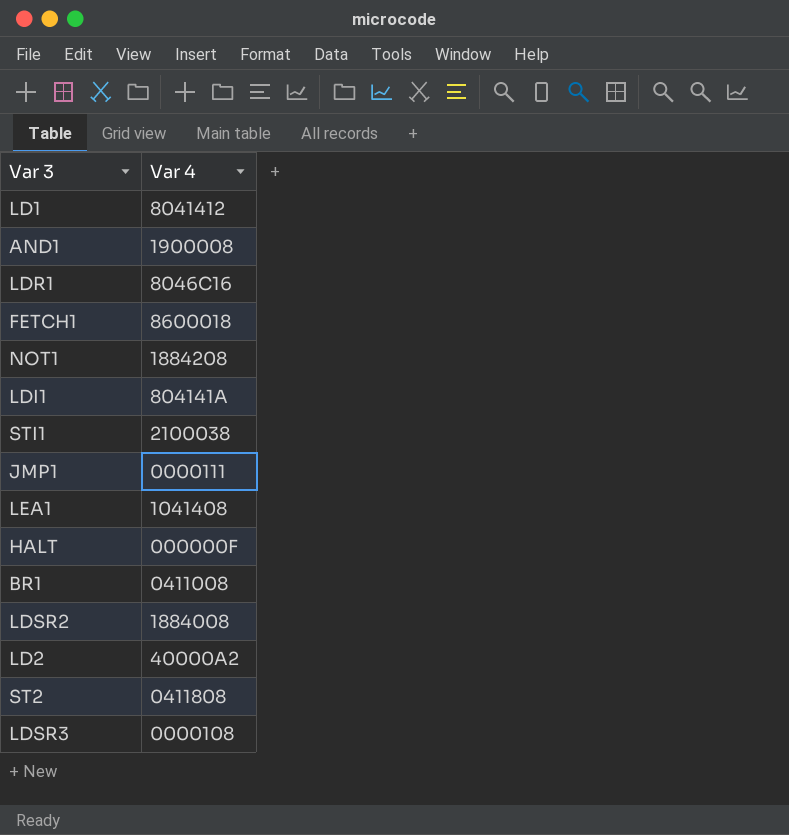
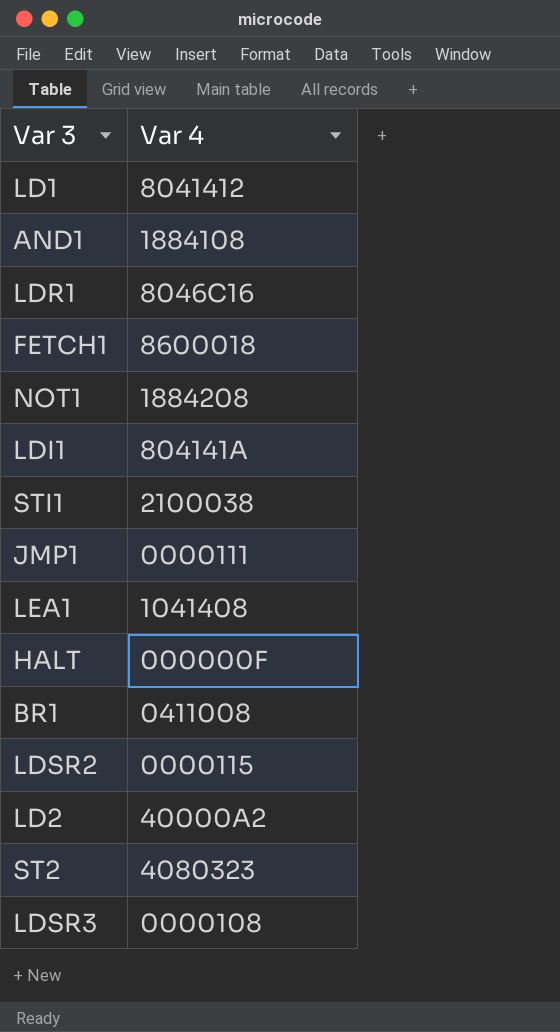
AND1 | Var 4: 1900008 -> 1884108
LDSR2 | Var 4: 1884008 -> 0000115
ST2 | Var 4: 0411808 -> 4080323

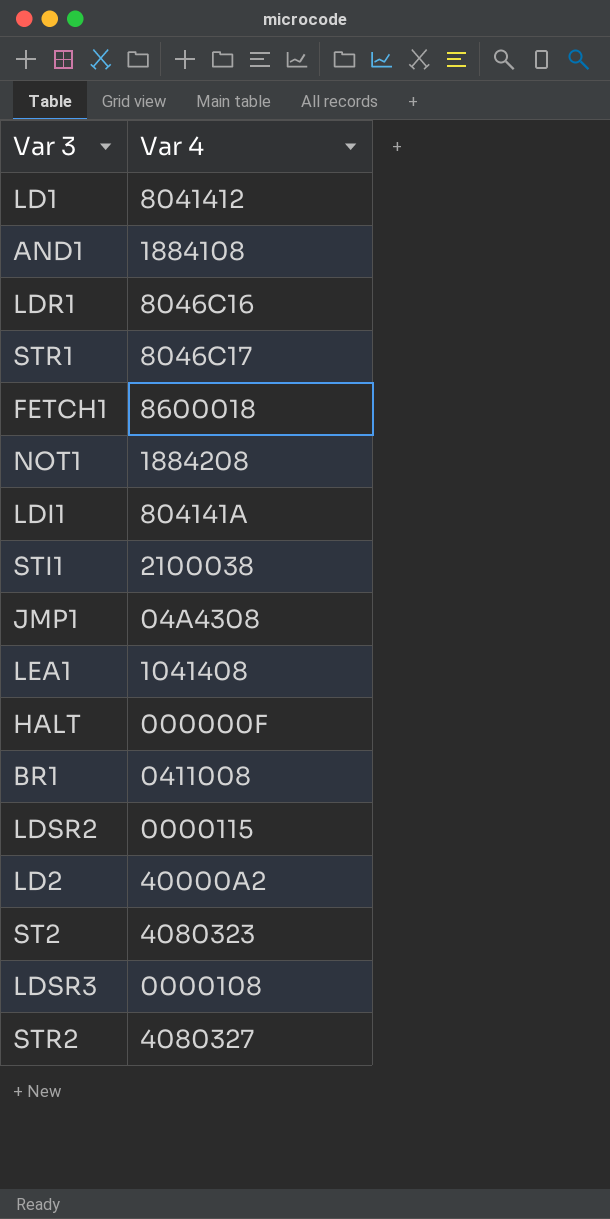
row STR1: none -> 8046C17
JMP1 | Var 4: 0000111 -> 04A4308
row STR2: none -> 4080327

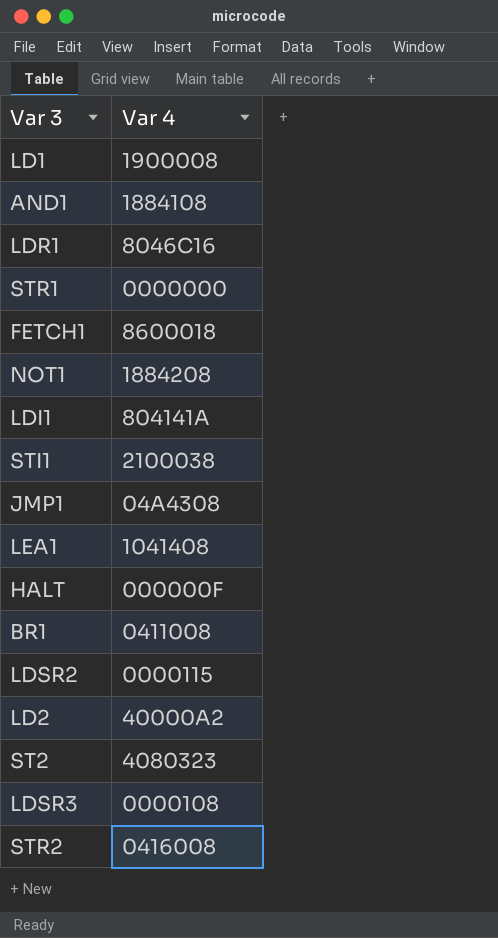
LD1 | Var 4: 8041412 -> 1900008
STR1 | Var 4: 8046C17 -> 0000000
STR2 | Var 4: 4080327 -> 0416008

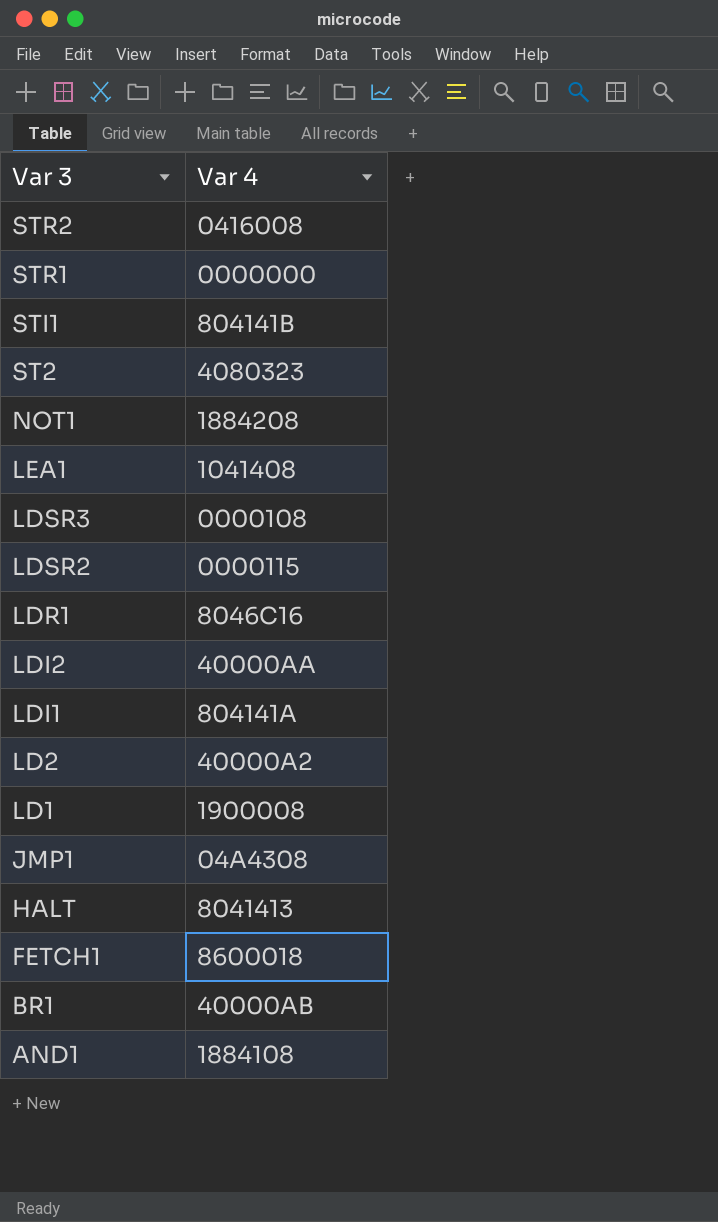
row order: none -> Var 3 descending
STI1 | Var 4: 2100038 -> 804141B
row LDI2: none -> 40000AA
HALT | Var 4: 000000F -> 8041413
BR1 | Var 4: 0411008 -> 40000AB

